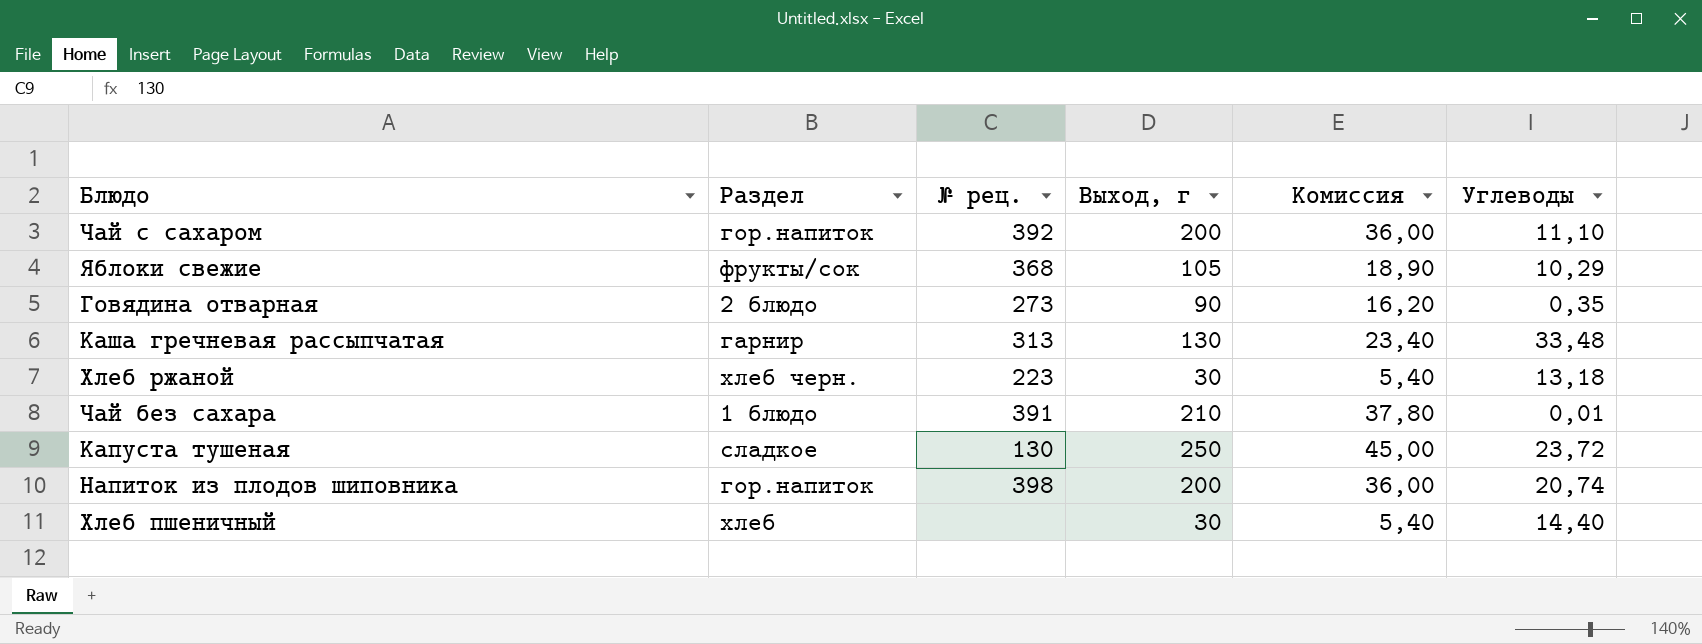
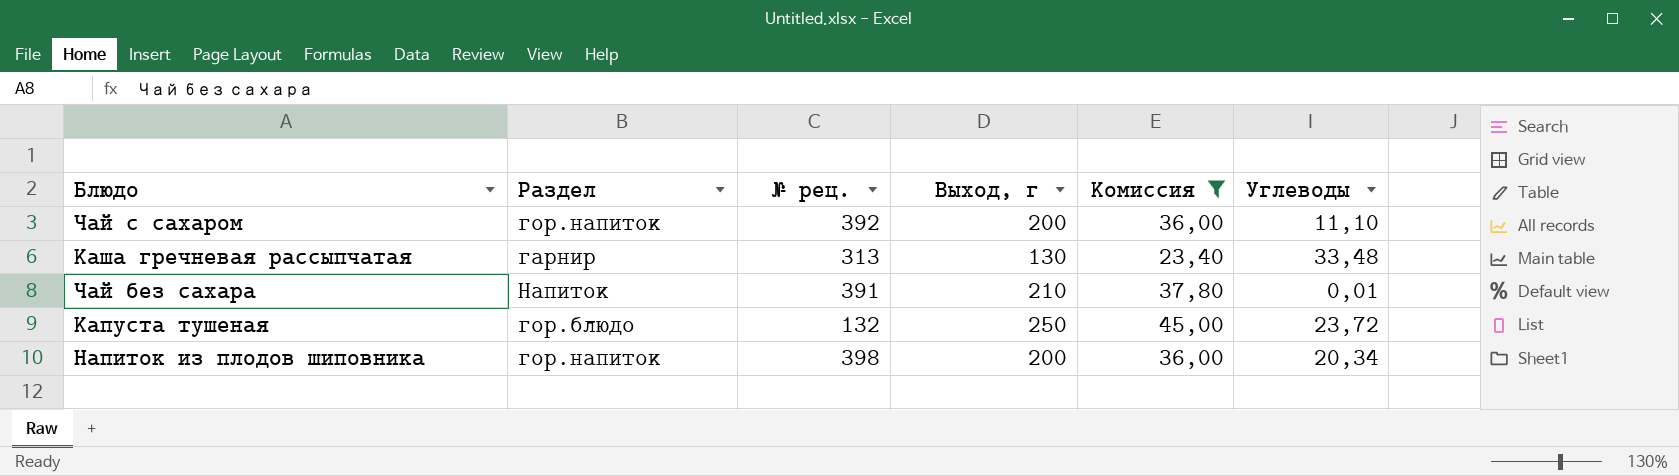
filter: none -> Комиссия >= 23,40
Чай без сахара | Раздел: 1 блюдо -> Напиток
Капуста тушеная | Раздел: сладкое -> гор.блюдо
Капуста тушеная | № рец.: 130 -> 132
Напиток из плодов шиповника | Углеводы: 20,74 -> 20,34

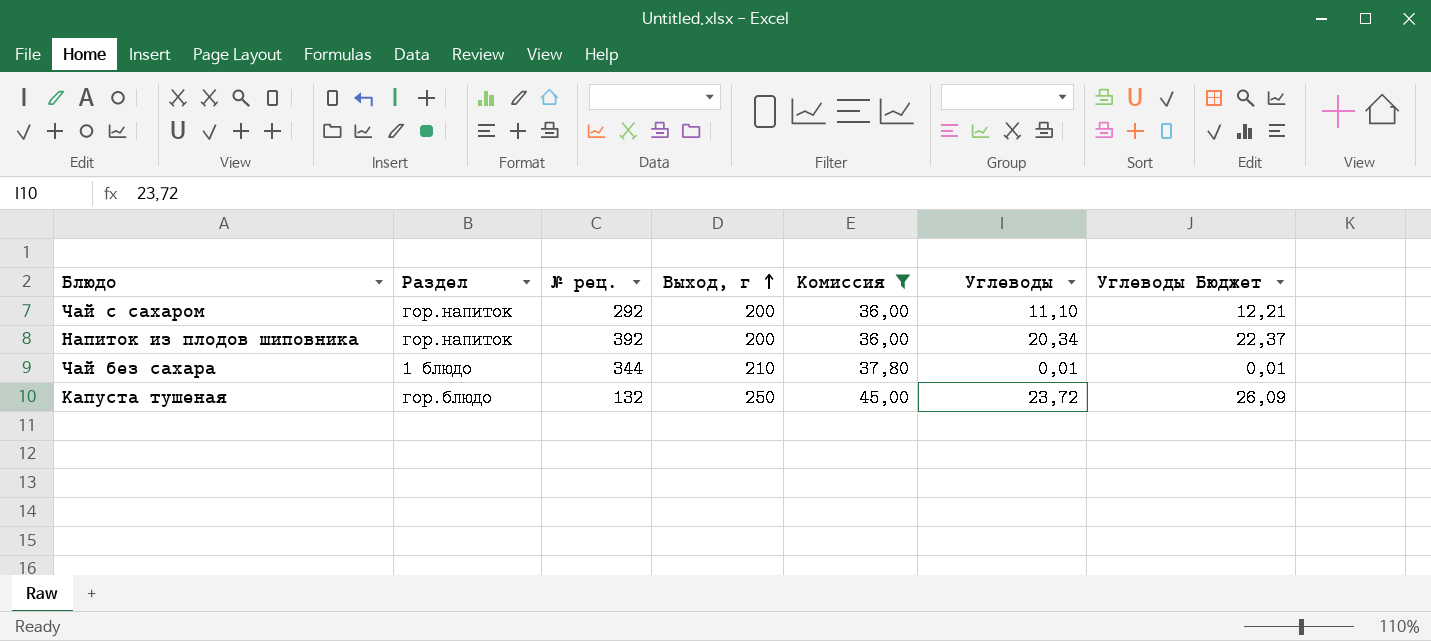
row order: none -> Выход, г ascending
column Углеводы Бюджет | formula: none -> [Углеводы] * 1,1
row Каша гречневая рассыпчатая: гарнир | 313 | 130 | 23,40 | 33,48 -> none
Чай с сахаром | № рец.: 392 -> 292
Напиток из плодов шиповника | № рец.: 398 -> 392
Чай без сахара | Раздел: Напиток -> 1 блюдо
Чай без сахара | № рец.: 391 -> 344

